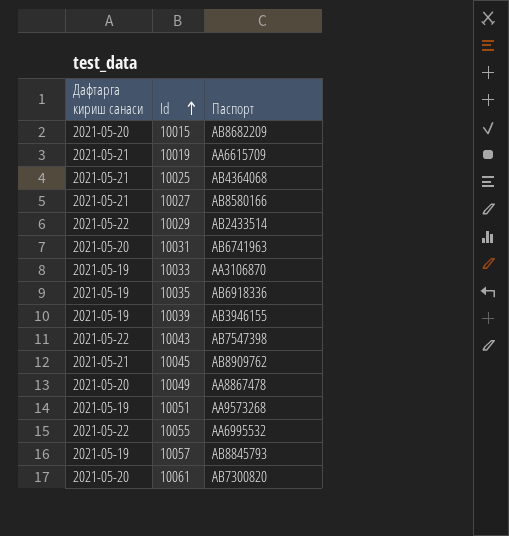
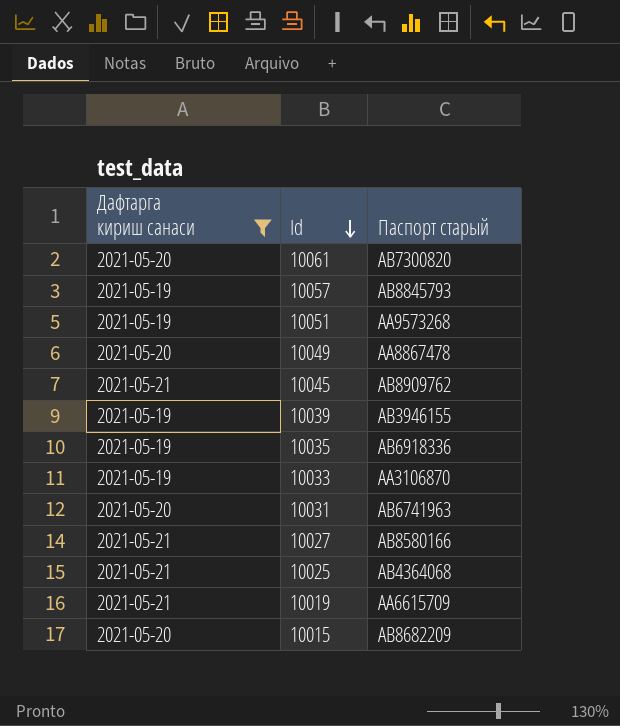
filter: none -> Дафтарга кириш санаси != 2021-05-22
row order: Id ascending -> Id descending
column name: Паспорт -> Паспорт старый

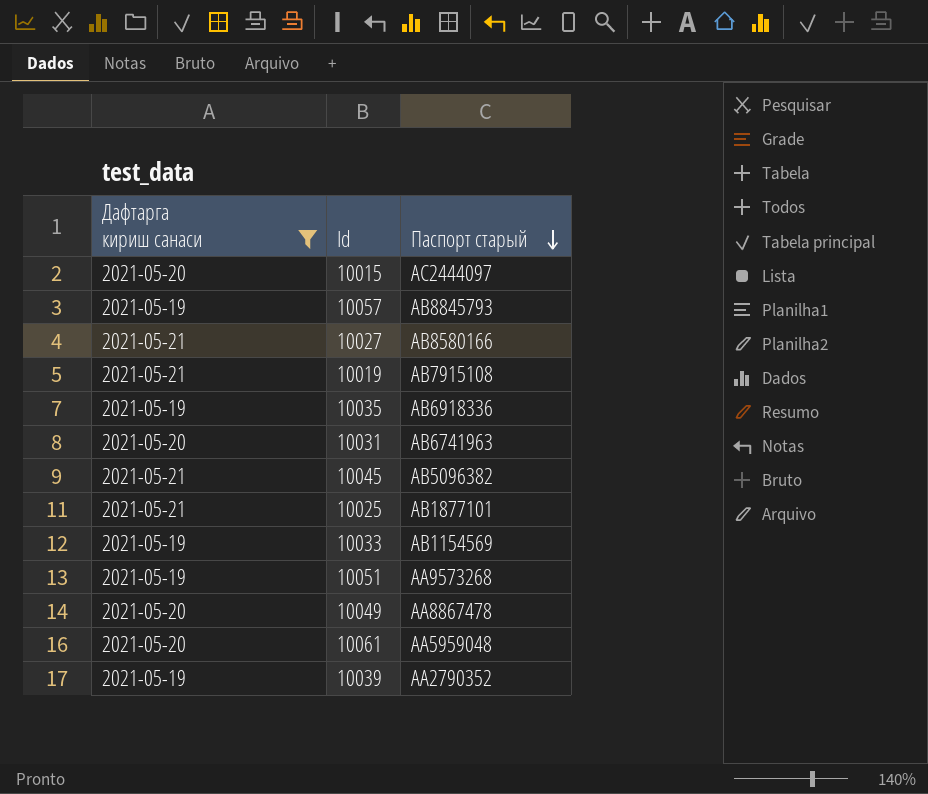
row order: Id descending -> Паспорт старый descending
10015 | Паспорт старый: AB8682209 -> AC2444097
10019 | Паспорт старый: AA6615709 -> AB7915108
10045 | Паспорт старый: AB8909762 -> AB5096382
10025 | Паспорт старый: AB4364068 -> AB1877101
10033 | Паспорт старый: AA3106870 -> AB1154569
10061 | Паспорт старый: AB7300820 -> AA5959048
10039 | Паспорт старый: AB3946155 -> AA2790352

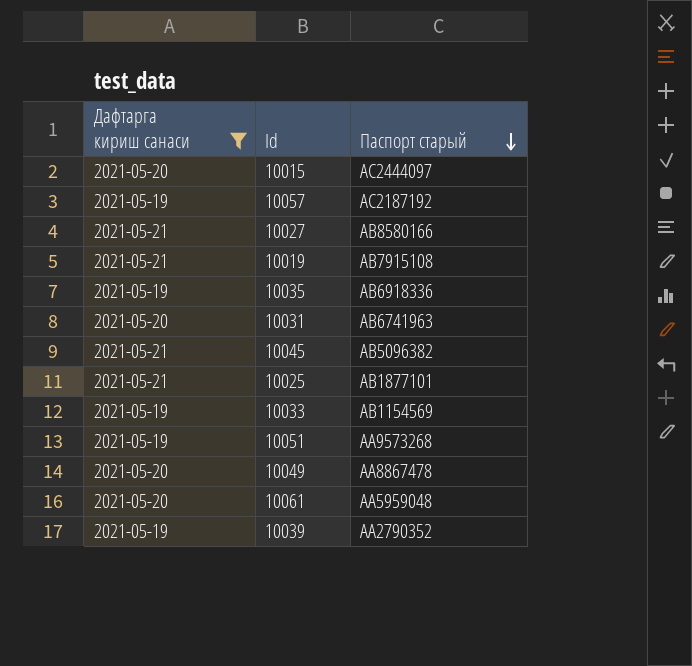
10057 | Паспорт старый: AB8845793 -> AC2187192

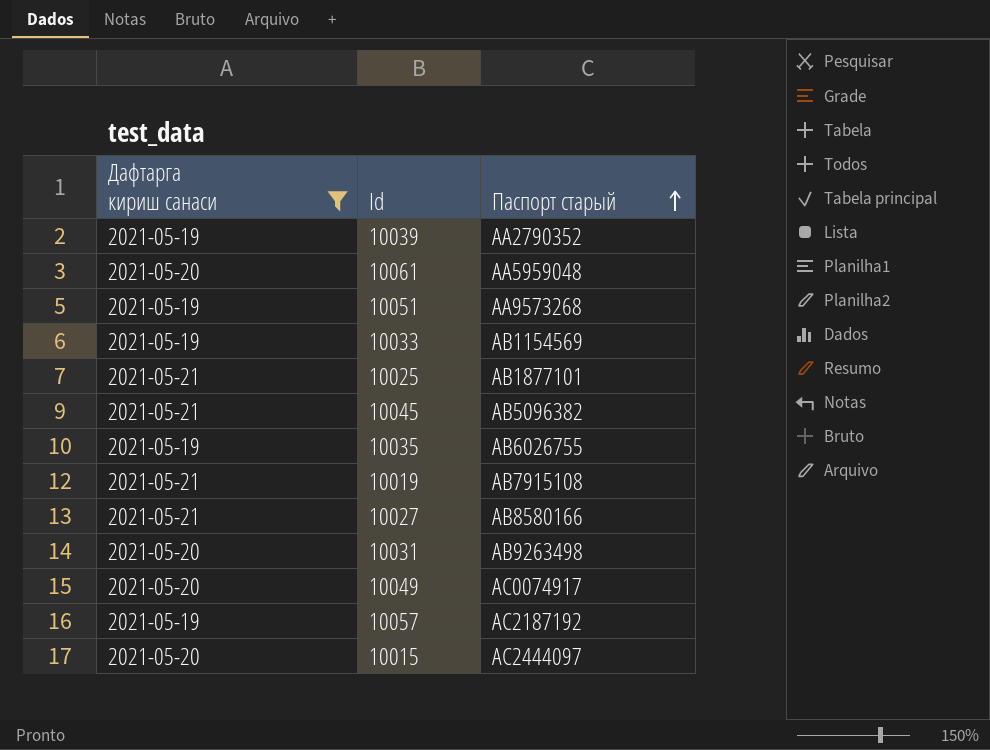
row order: Паспорт старый descending -> Паспорт старый ascending
10035 | Паспорт старый: AB6918336 -> AB6026755
10031 | Паспорт старый: AB6741963 -> AB9263498
10049 | Паспорт старый: AA8867478 -> AC0074917

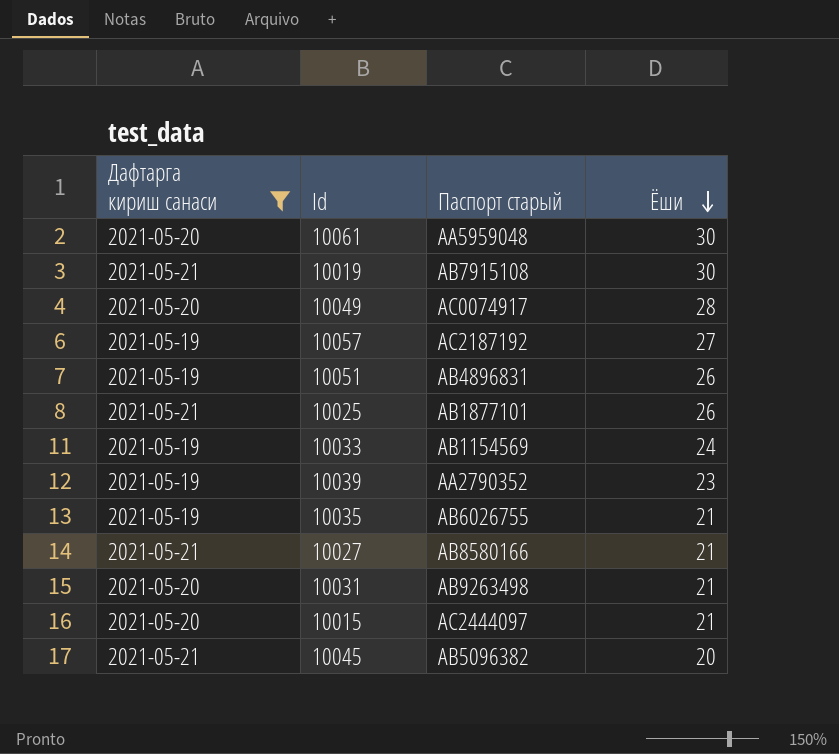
row order: Паспорт старый ascending -> Ёши descending
column Ёши | position: none -> 4
10051 | Паспорт старый: AA9573268 -> AB4896831

